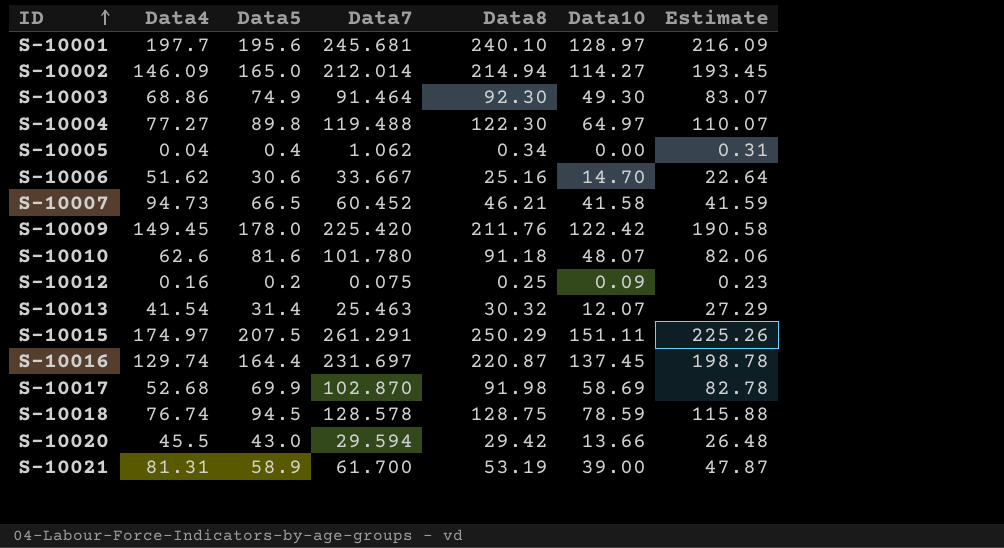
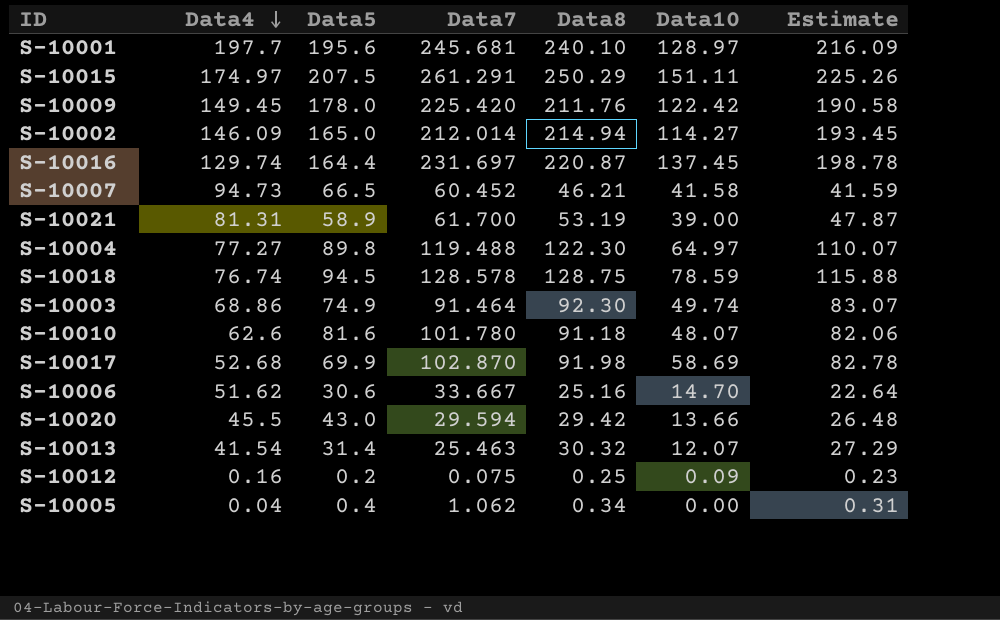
row order: ID ascending -> Data4 descending
S-10003 | Data10: 49.30 -> 49.74

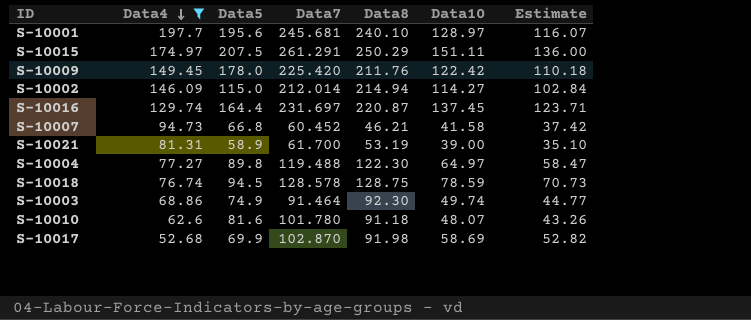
filter: none -> Data4 >= 52.68
column Estimate | formula: [Data8] * 0.9 -> [Data10] * 0.9
S-10002 | Data5: 165.0 -> 115.0
S-10007 | Data5: 66.5 -> 66.8

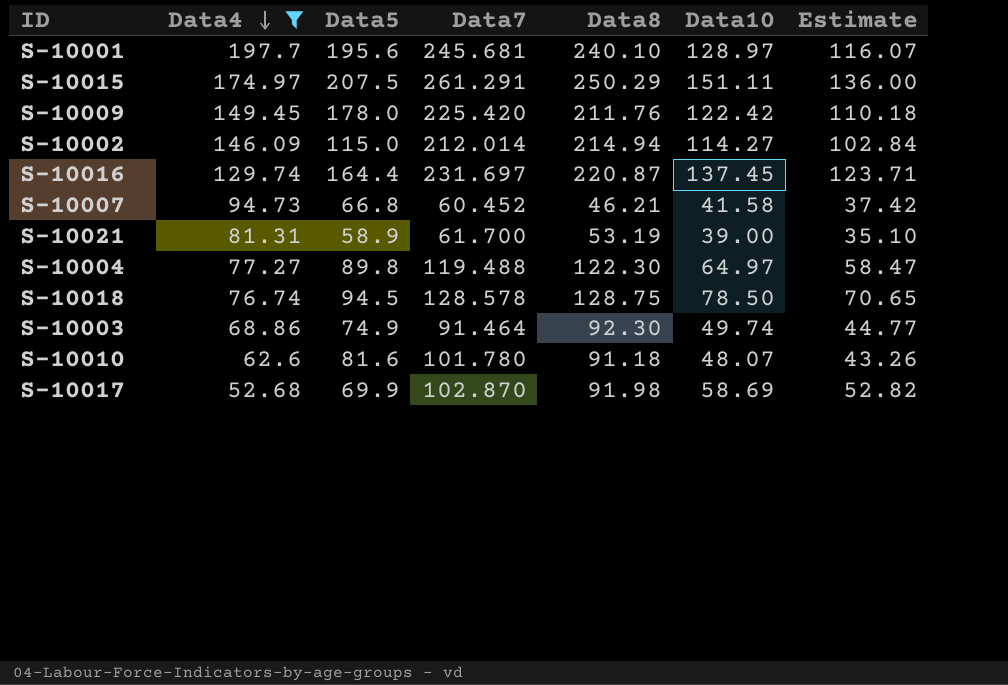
S-10018 | Data10: 78.59 -> 78.50
S-10018 | Estimate: 70.73 -> 70.65

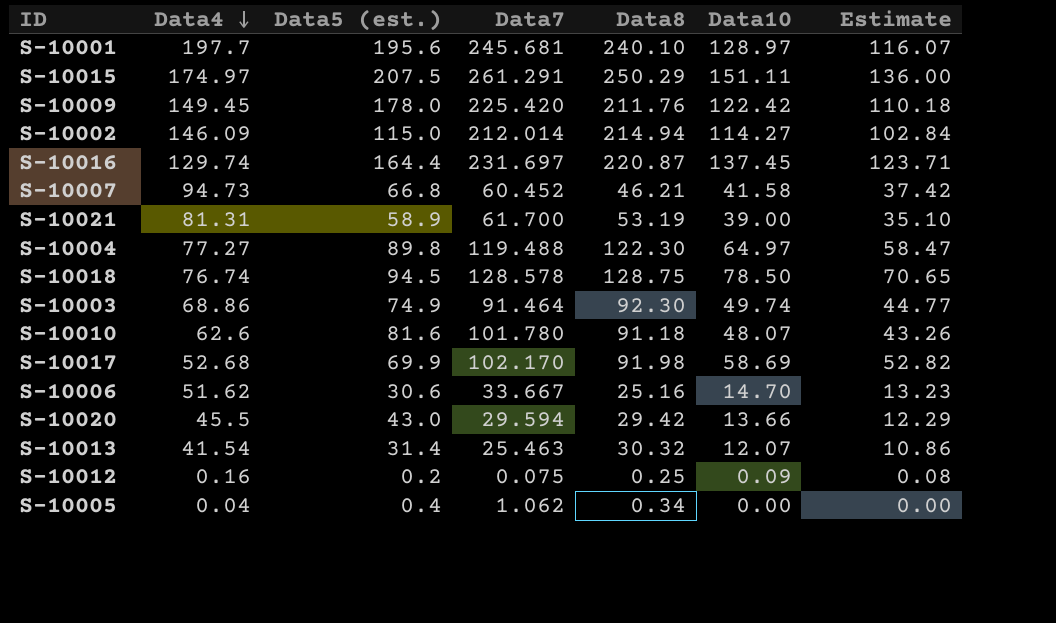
filter: Data4 >= 52.68 -> none
column name: Data5 -> Data5 (est.)
S-10017 | Data7: 102.870 -> 102.170

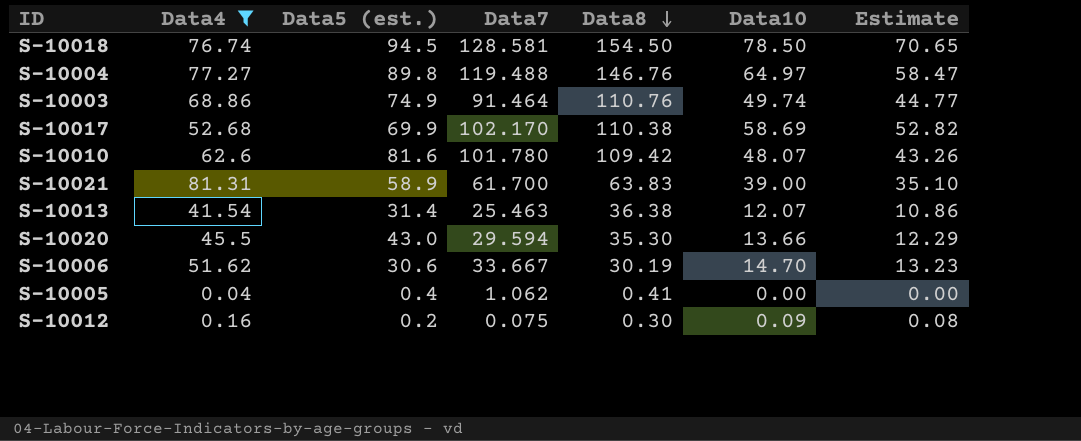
filter: none -> Data4 <= 81.31
row order: Data4 descending -> Data8 descending
S-10018 | Data7: 128.578 -> 128.581
S-10018 | Data8: 128.75 -> 154.50
S-10004 | Data8: 122.30 -> 146.76
S-10003 | Data8: 92.30 -> 110.76
S-10017 | Data8: 91.98 -> 110.38
S-10010 | Data8: 91.18 -> 109.42
S-10021 | Data8: 53.19 -> 63.83
S-10013 | Data8: 30.32 -> 36.38
S-10020 | Data8: 29.42 -> 35.30
S-10006 | Data8: 25.16 -> 30.19
S-10005 | Data8: 0.34 -> 0.41
S-10012 | Data8: 0.25 -> 0.30

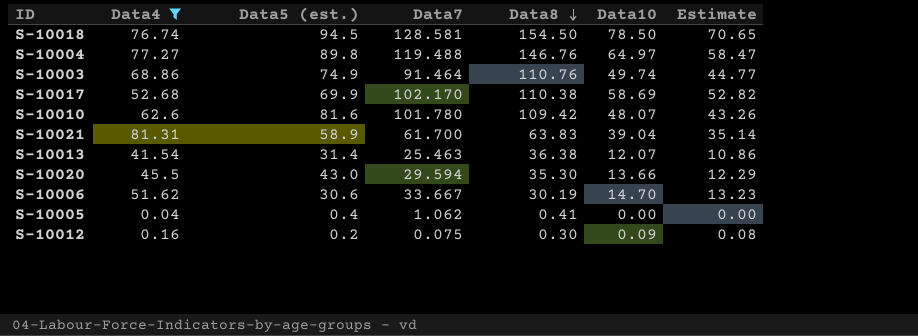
S-10021 | Data10: 39.00 -> 39.04
S-10021 | Estimate: 35.10 -> 35.14

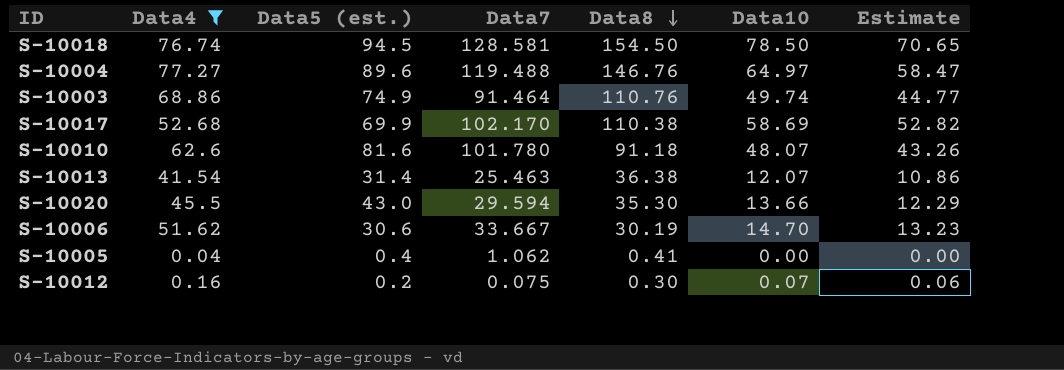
row S-10021: 81.31 | 58.9 | 61.700 | 63.83 | 39.04 | 35.14 -> none
S-10004 | Data5 (est.): 89.8 -> 89.6
S-10010 | Data8: 109.42 -> 91.18
S-10012 | Data10: 0.09 -> 0.07
S-10012 | Estimate: 0.08 -> 0.06

